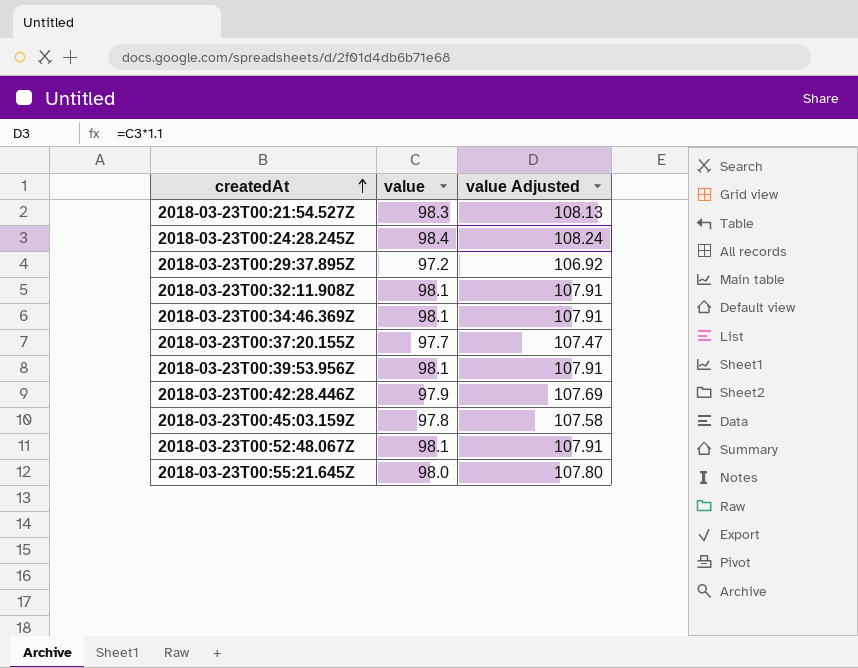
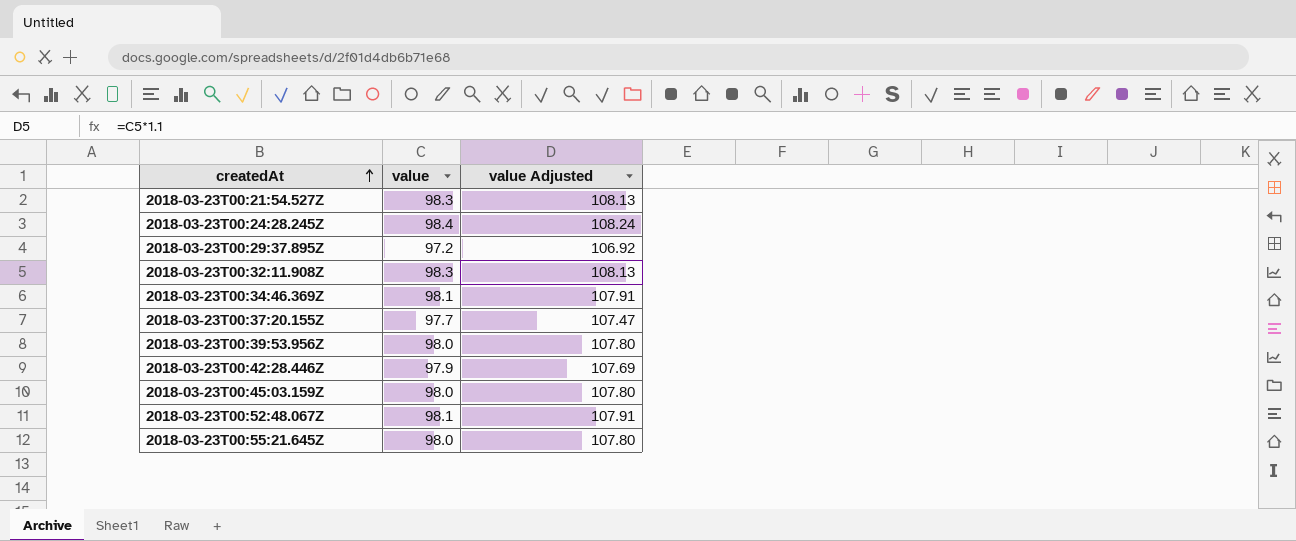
2018-03-23T00:32:11.908Z | value: 98.1 -> 98.3
2018-03-23T00:32:11.908Z | value Adjusted: 107.91 -> 108.13
2018-03-23T00:39:53.956Z | value: 98.1 -> 98.0
2018-03-23T00:39:53.956Z | value Adjusted: 107.91 -> 107.80
2018-03-23T00:45:03.159Z | value: 97.8 -> 98.0
2018-03-23T00:45:03.159Z | value Adjusted: 107.58 -> 107.80

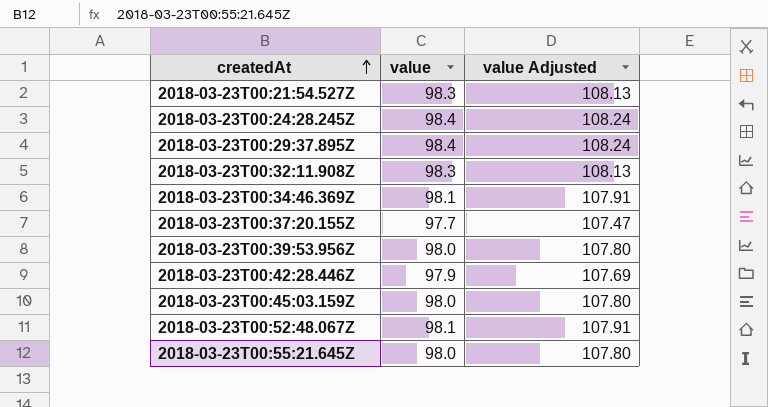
2018-03-23T00:29:37.895Z | value: 97.2 -> 98.4
2018-03-23T00:29:37.895Z | value Adjusted: 106.92 -> 108.24

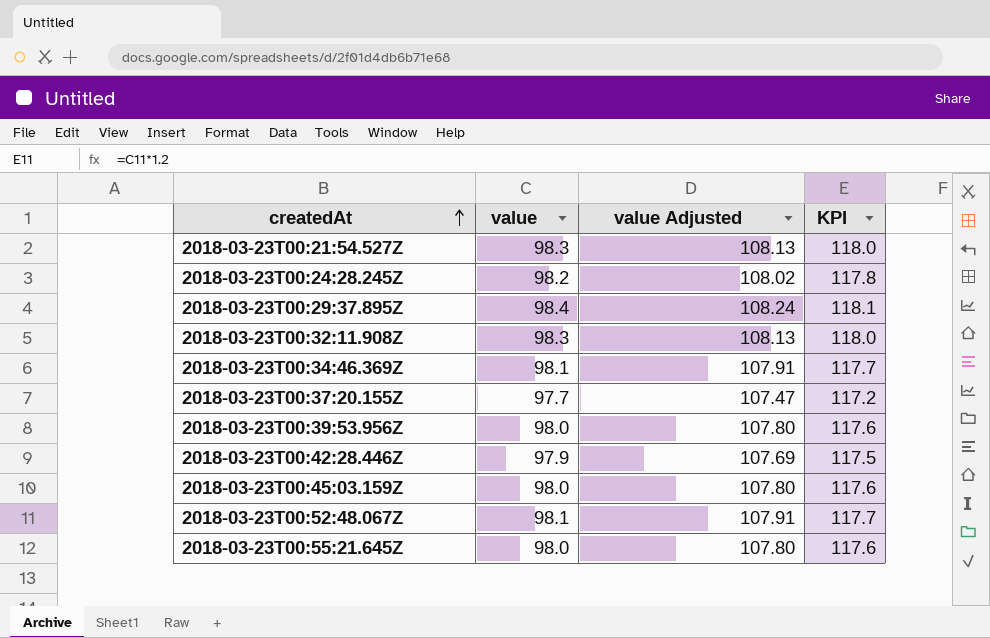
column KPI | formula: none -> [value] * 1.2
2018-03-23T00:24:28.245Z | value: 98.4 -> 98.2
2018-03-23T00:24:28.245Z | value Adjusted: 108.24 -> 108.02

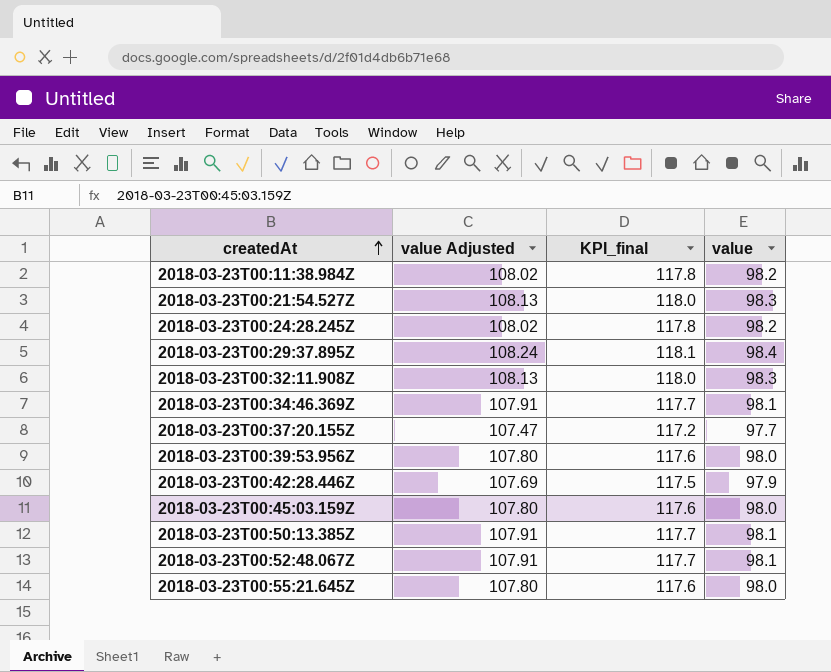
column name: KPI -> KPI_final
column value | position: 2 -> 4
row 2018-03-23T00:11:38.984Z: none -> 108.02 | 117.8 | 98.2
row 2018-03-23T00:50:13.385Z: none -> 107.91 | 117.7 | 98.1

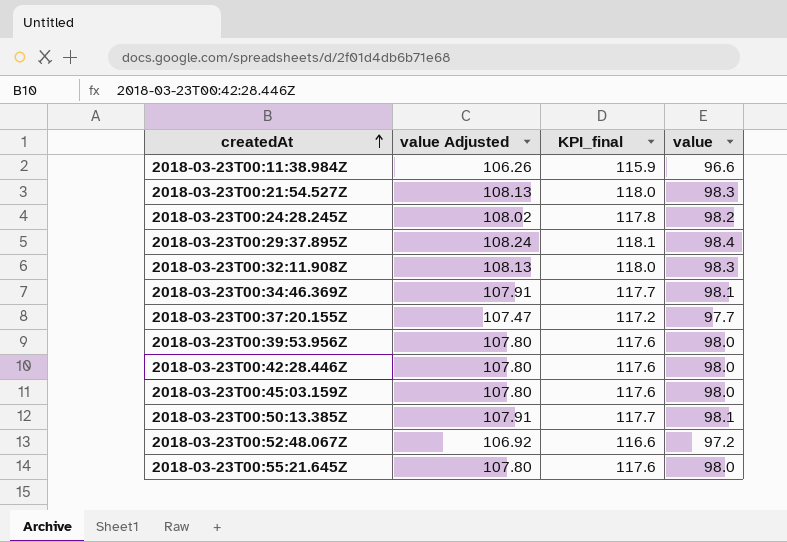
2018-03-23T00:11:38.984Z | value Adjusted: 108.02 -> 106.26
2018-03-23T00:11:38.984Z | KPI_final: 117.8 -> 115.9
2018-03-23T00:11:38.984Z | value: 98.2 -> 96.6
2018-03-23T00:42:28.446Z | value Adjusted: 107.69 -> 107.80
2018-03-23T00:42:28.446Z | KPI_final: 117.5 -> 117.6
2018-03-23T00:42:28.446Z | value: 97.9 -> 98.0
2018-03-23T00:52:48.067Z | value Adjusted: 107.91 -> 106.92
2018-03-23T00:52:48.067Z | KPI_final: 117.7 -> 116.6
2018-03-23T00:52:48.067Z | value: 98.1 -> 97.2

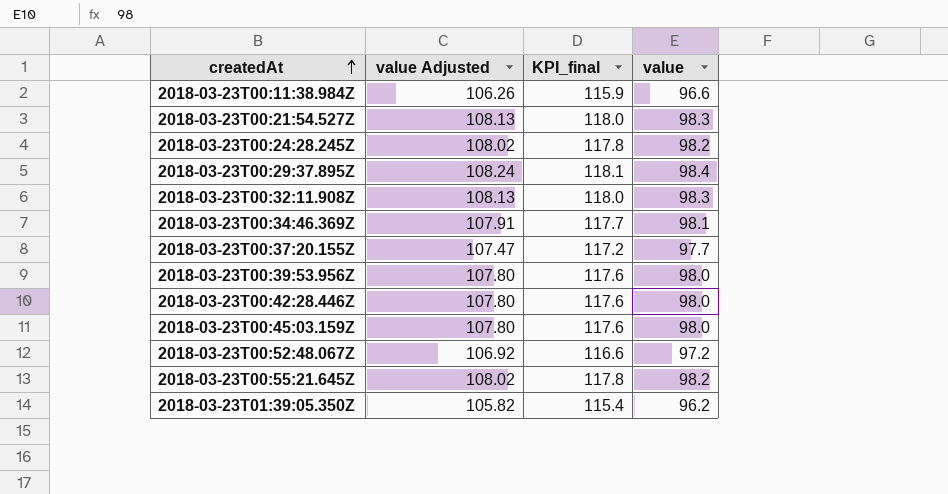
row 2018-03-23T00:50:13.385Z: 107.91 | 117.7 | 98.1 -> none
2018-03-23T00:55:21.645Z | value Adjusted: 107.80 -> 108.02
2018-03-23T00:55:21.645Z | KPI_final: 117.6 -> 117.8
2018-03-23T00:55:21.645Z | value: 98.0 -> 98.2
row 2018-03-23T01:39:05.350Z: none -> 105.82 | 115.4 | 96.2

